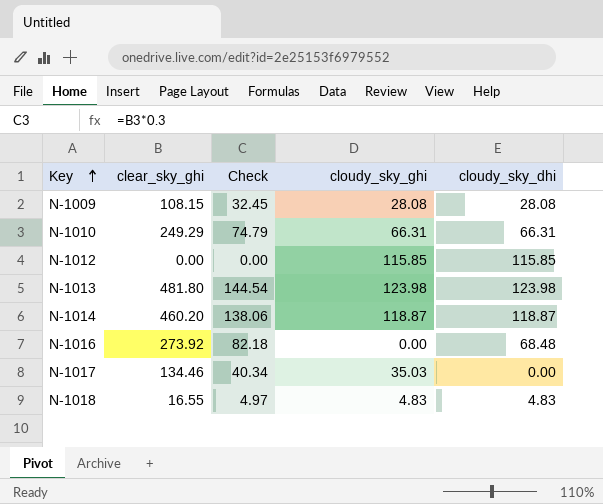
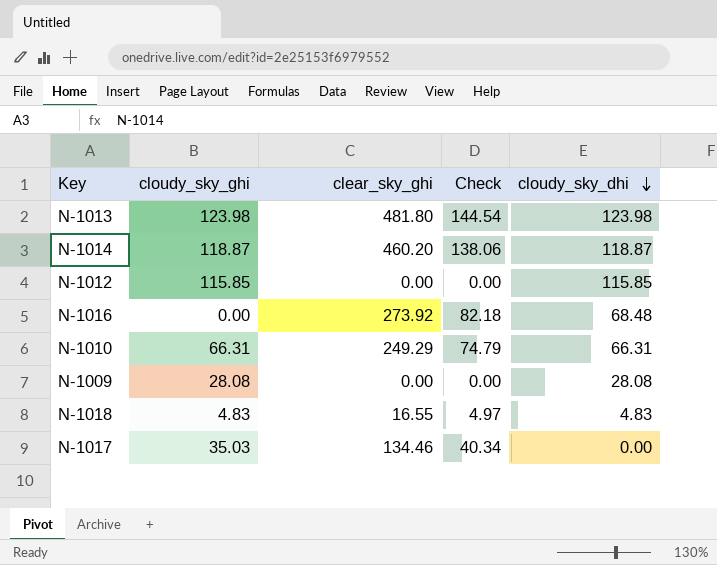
row order: Key ascending -> cloudy_sky_dhi descending
column cloudy_sky_ghi | position: 4 -> 2
N-1009 | clear_sky_ghi: 108.15 -> 0.00
N-1009 | Check: 32.45 -> 0.00

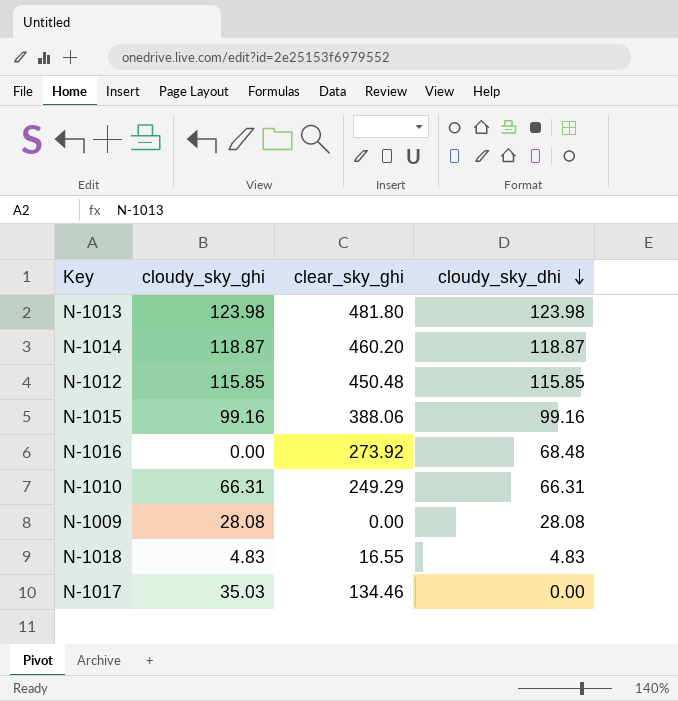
column Check | formula: [clear_sky_ghi] * 0.3 -> none
N-1012 | clear_sky_ghi: 0.00 -> 450.48
row N-1015: none -> 99.16 | 388.06 | 99.16

